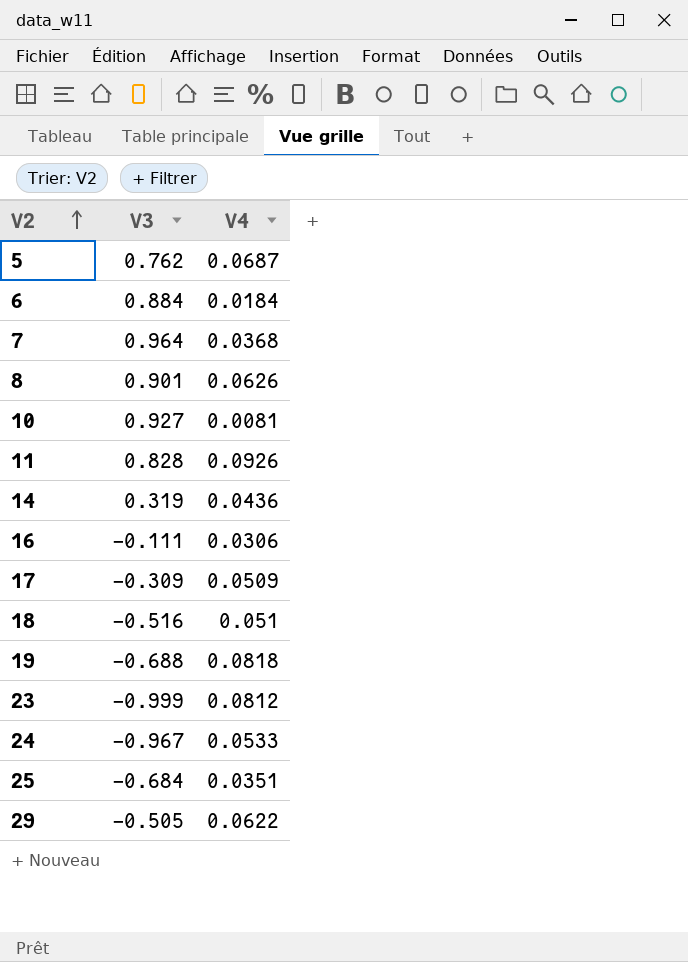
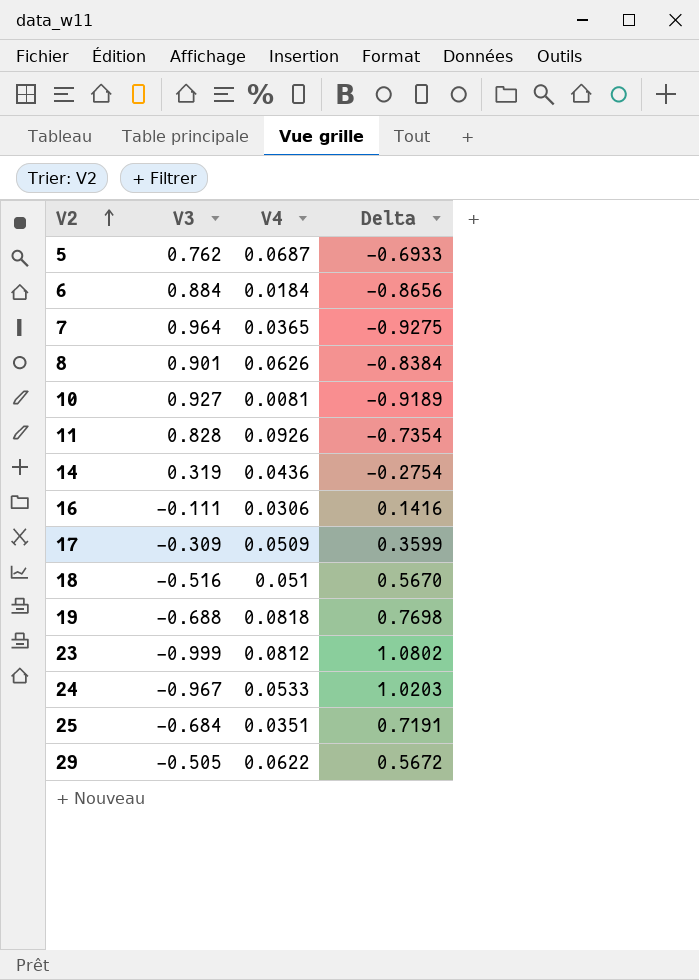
column Delta | formula: none -> [V4] - [V3]
7 | V4: 0.0368 -> 0.0365

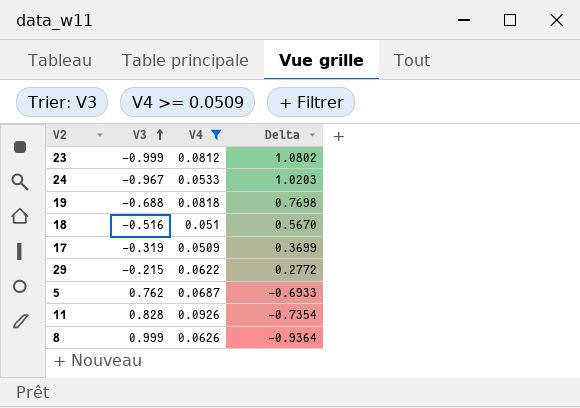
filter: none -> V4 >= 0.0509
row order: V2 ascending -> V3 ascending
17 | V3: -0.309 -> -0.319
17 | Delta: 0.3599 -> 0.3699
29 | V3: -0.505 -> -0.215
29 | Delta: 0.5672 -> 0.2772
8 | V3: 0.901 -> 0.999
8 | Delta: -0.8384 -> -0.9364

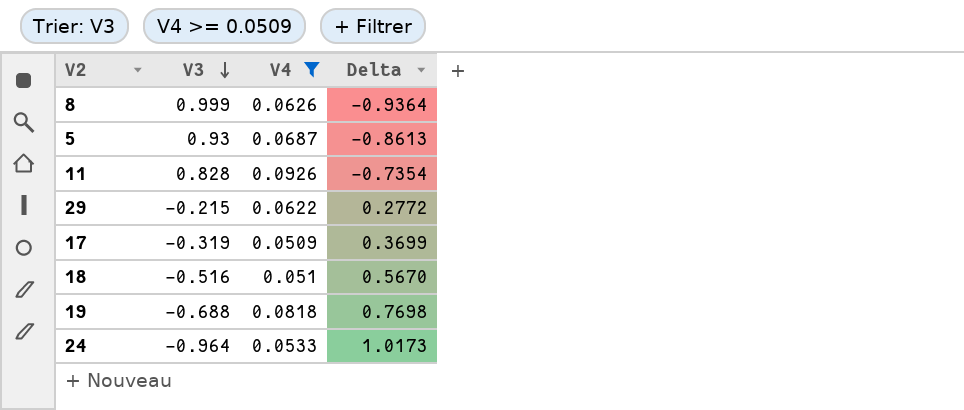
row order: V3 ascending -> V3 descending
row 23: -0.999 | 0.0812 | 1.0802 -> none
5 | V3: 0.762 -> 0.93
5 | Delta: -0.6933 -> -0.8613
24 | V3: -0.967 -> -0.964
24 | Delta: 1.0203 -> 1.0173

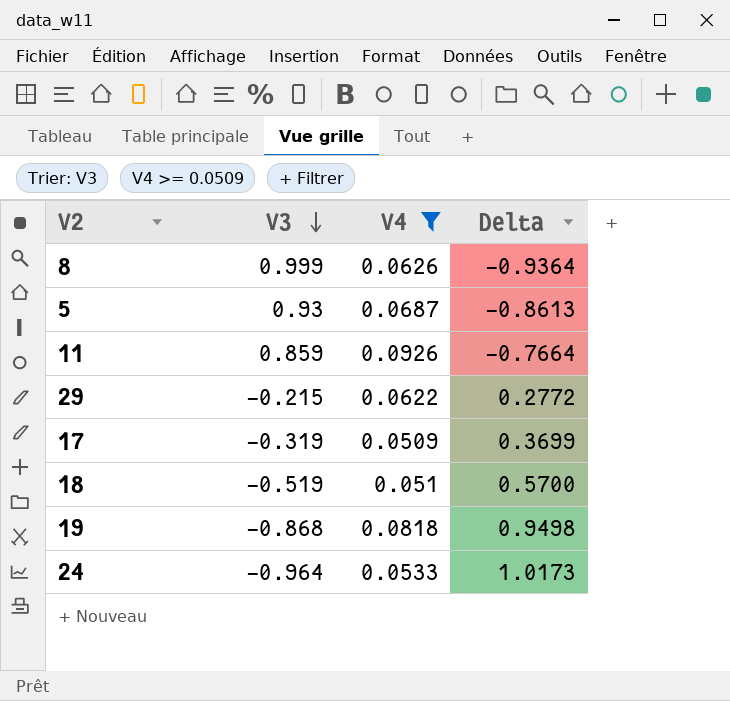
11 | V3: 0.828 -> 0.859
11 | Delta: -0.7354 -> -0.7664
18 | V3: -0.516 -> -0.519
18 | Delta: 0.5670 -> 0.5700
19 | V3: -0.688 -> -0.868
19 | Delta: 0.7698 -> 0.9498

